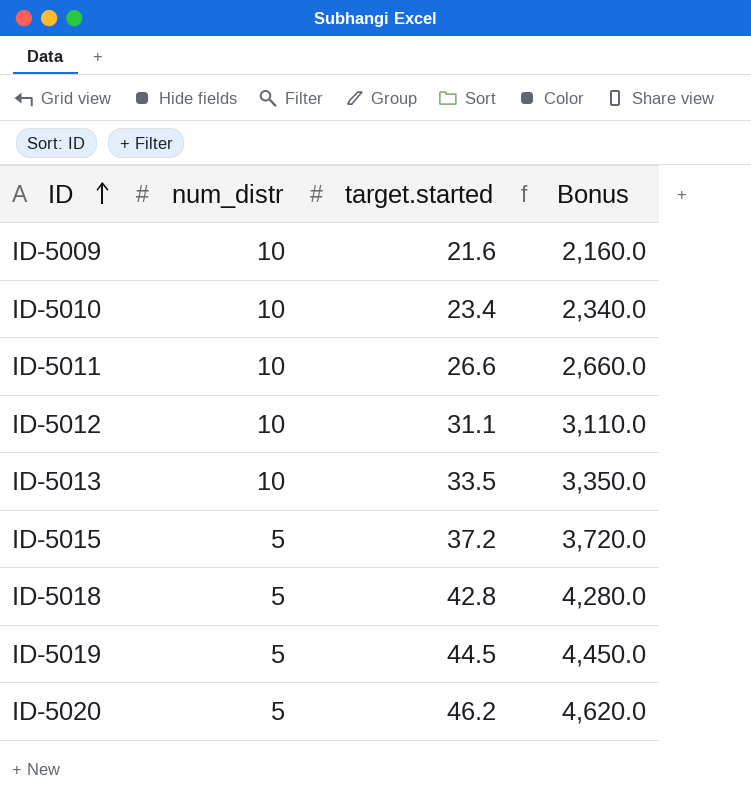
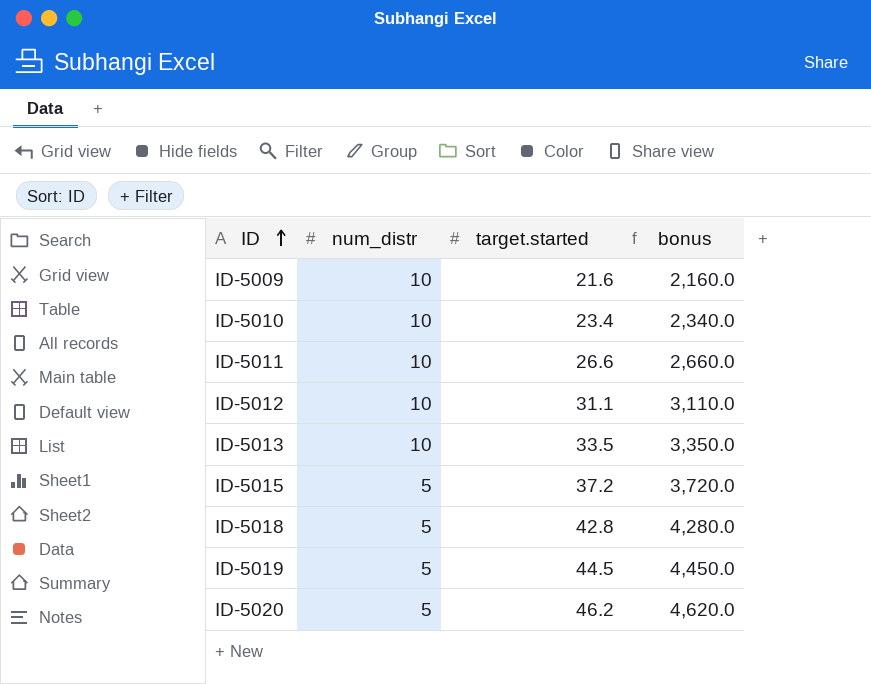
column name: Bonus -> bonus

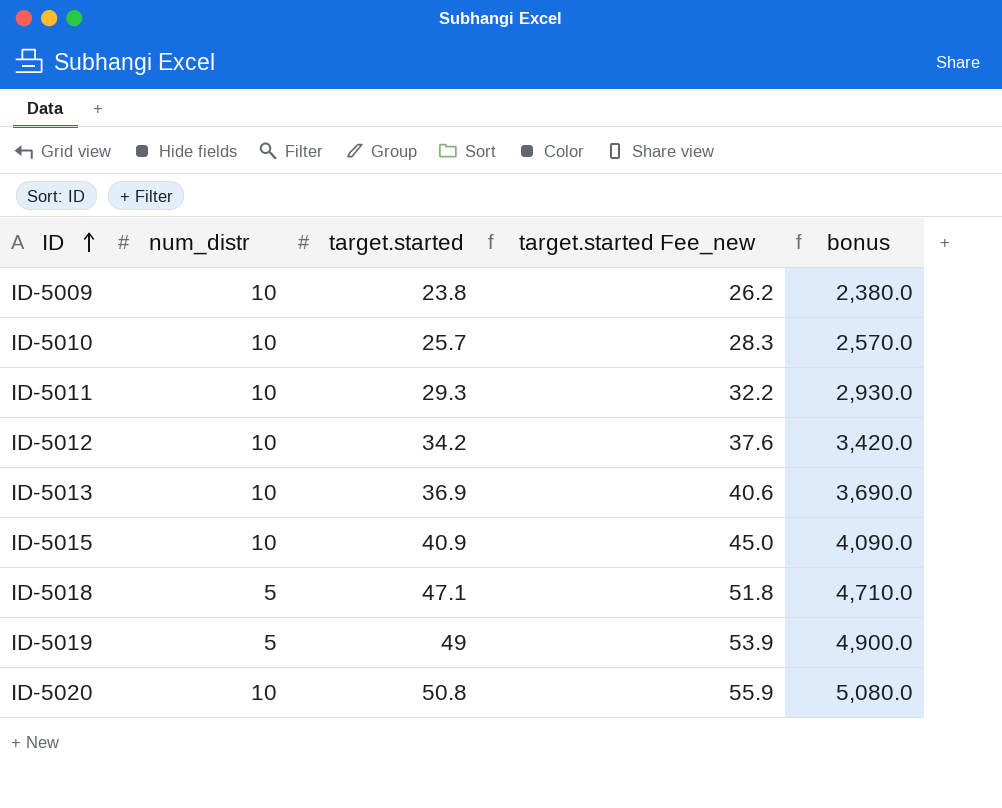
column target.started Fee_new | formula: none -> [target.started] * 1.1
ID-5009 | target.started: 21.6 -> 23.8
ID-5009 | bonus: 2,160.0 -> 2,380.0
ID-5010 | target.started: 23.4 -> 25.7
ID-5010 | bonus: 2,340.0 -> 2,570.0
ID-5011 | target.started: 26.6 -> 29.3
ID-5011 | bonus: 2,660.0 -> 2,930.0
ID-5012 | target.started: 31.1 -> 34.2
ID-5012 | bonus: 3,110.0 -> 3,420.0
ID-5013 | target.started: 33.5 -> 36.9
ID-5013 | bonus: 3,350.0 -> 3,690.0
ID-5015 | num_distr: 5 -> 10
ID-5015 | target.started: 37.2 -> 40.9
ID-5015 | bonus: 3,720.0 -> 4,090.0
ID-5018 | target.started: 42.8 -> 47.1
ID-5018 | bonus: 4,280.0 -> 4,710.0
ID-5019 | target.started: 44.5 -> 49
ID-5019 | bonus: 4,450.0 -> 4,900.0
ID-5020 | num_distr: 5 -> 10
ID-5020 | target.started: 46.2 -> 50.8
ID-5020 | bonus: 4,620.0 -> 5,080.0

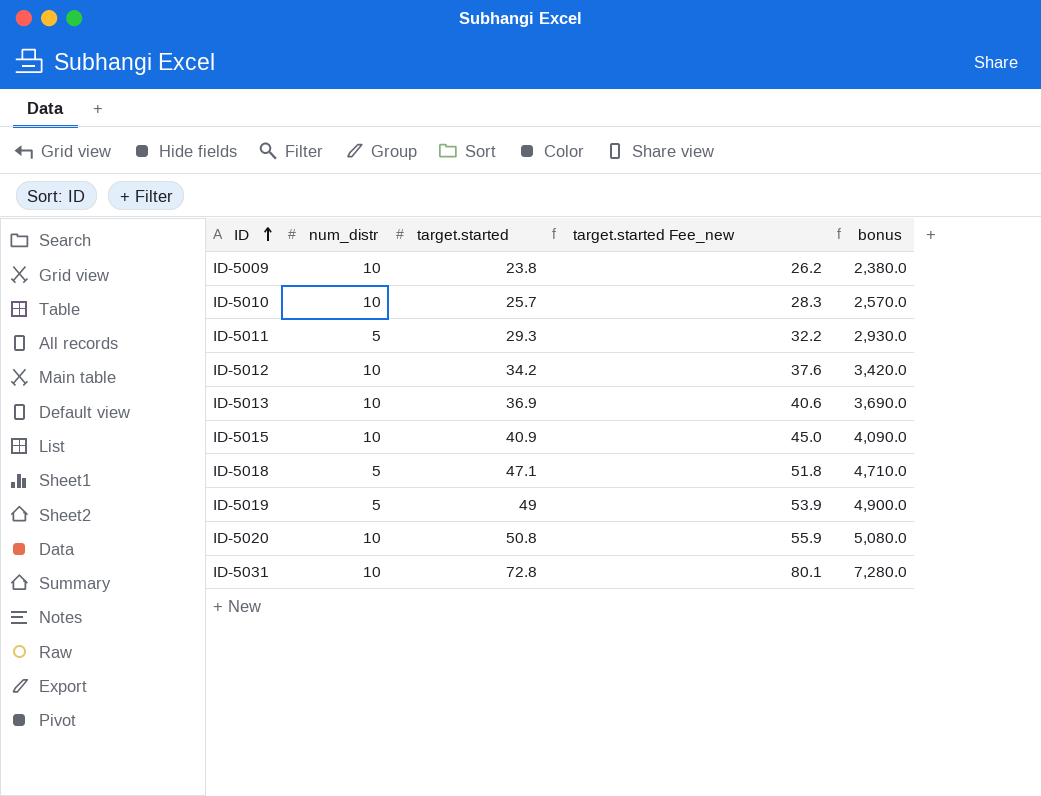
ID-5011 | num_distr: 10 -> 5
row ID-5031: none -> 10 | 72.8 | 80.1 | 7,280.0

